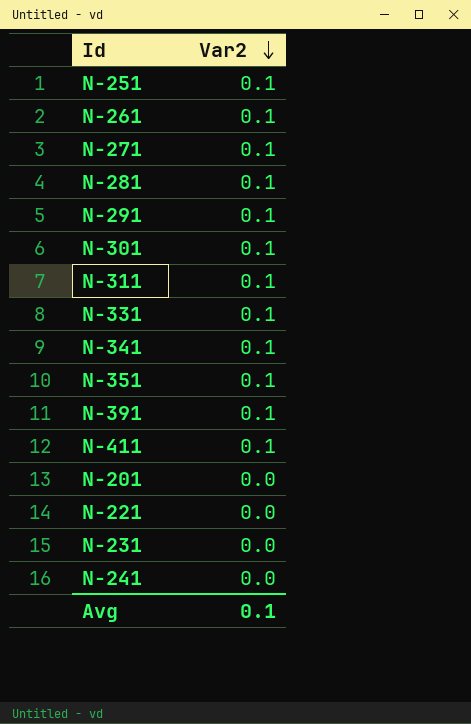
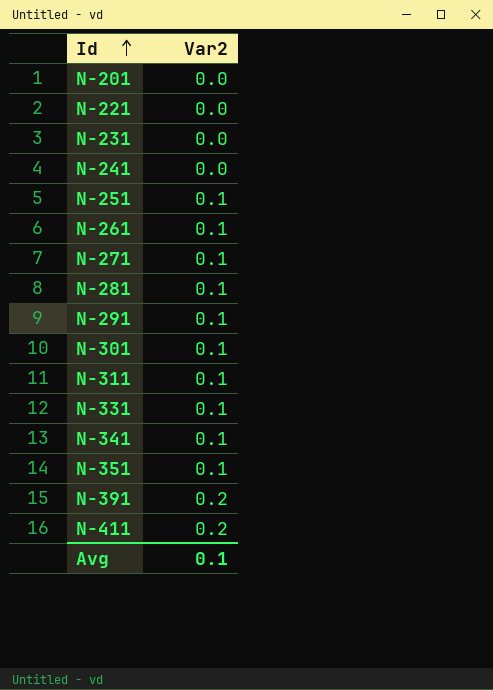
row order: Var2 descending -> Id ascending
N-391 | Var2: 0.1 -> 0.2
N-411 | Var2: 0.1 -> 0.2

